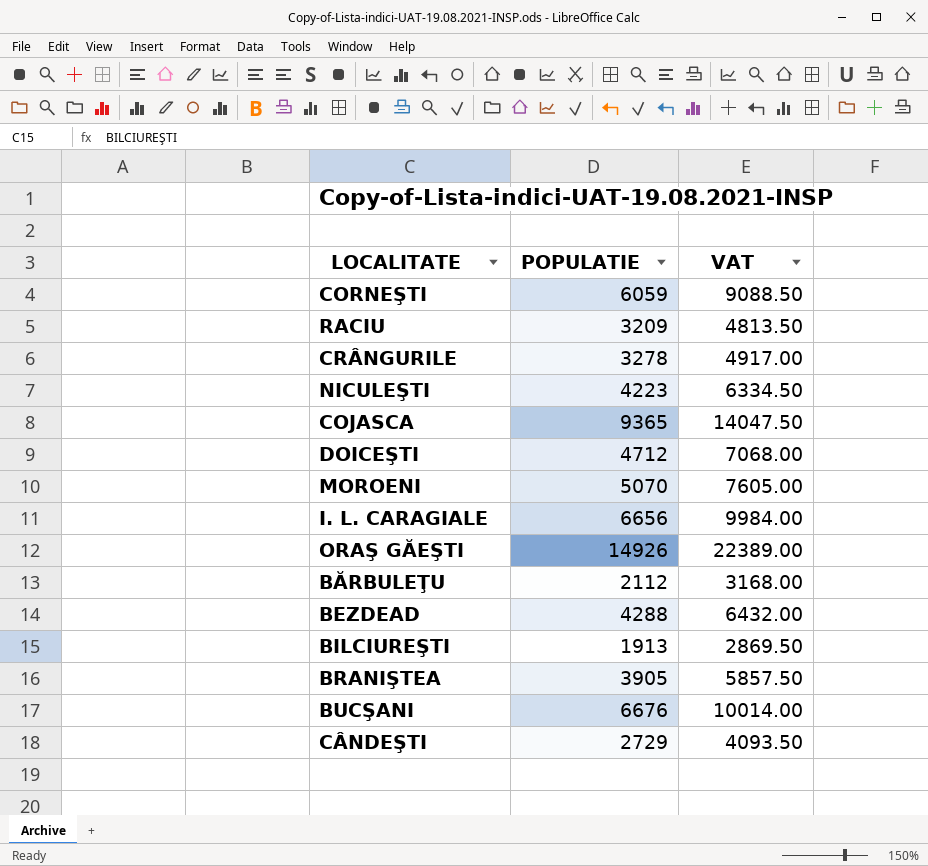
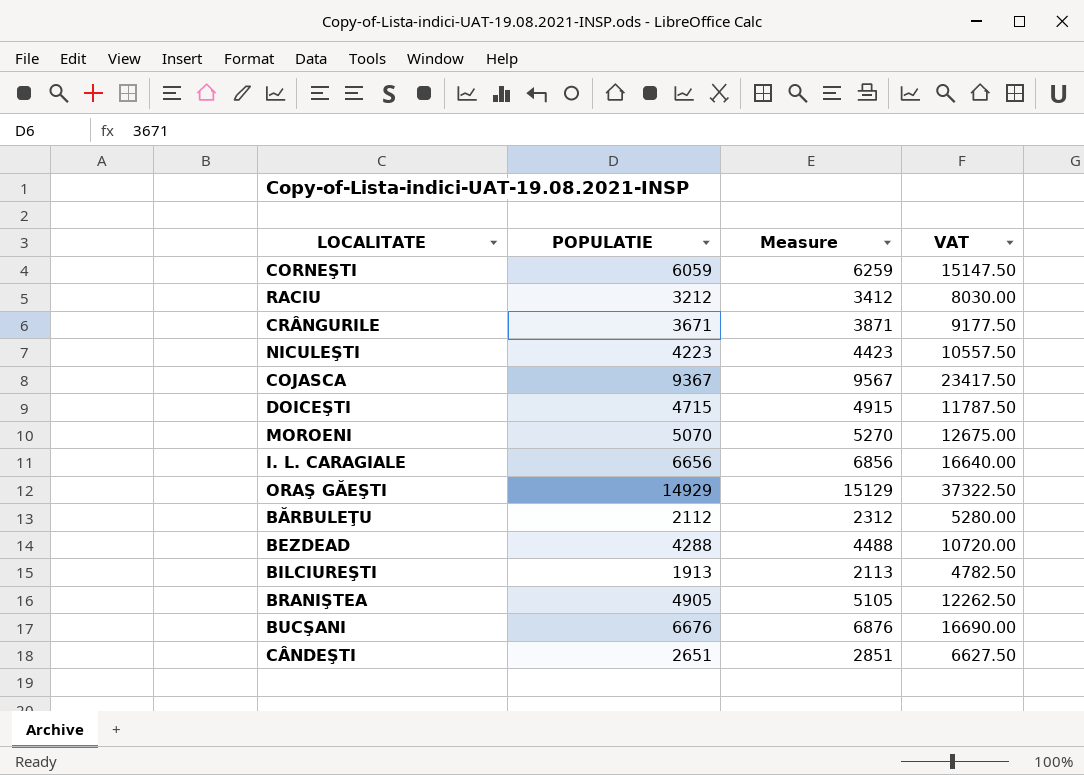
column Measure | formula: none -> [POPULATIE] + 200
column VAT | formula: [POPULATIE] * 1.5 -> [POPULATIE] * 2.5
RACIU | POPULATIE: 3209 -> 3212
CRÂNGURILE | POPULATIE: 3278 -> 3671
COJASCA | POPULATIE: 9365 -> 9367
DOICEŞTI | POPULATIE: 4712 -> 4715
ORAŞ GĂEŞTI | POPULATIE: 14926 -> 14929
BRANIŞTEA | POPULATIE: 3905 -> 4905
CÂNDEŞTI | POPULATIE: 2729 -> 2651

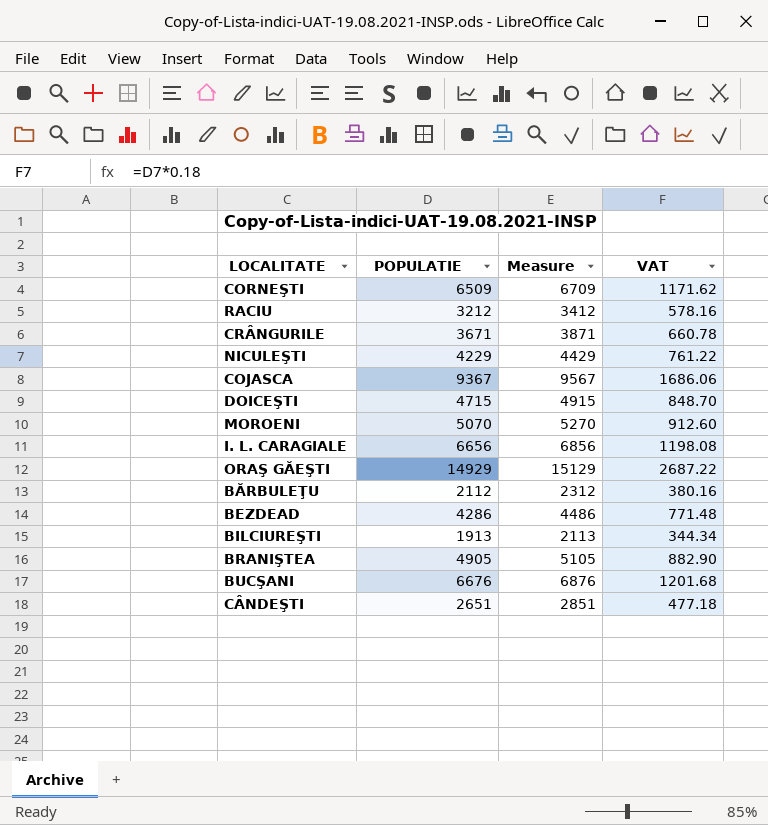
column VAT | formula: [POPULATIE] * 2.5 -> [POPULATIE] * 0.18
CORNEŞTI | POPULATIE: 6059 -> 6509
CORNEŞTI | Measure: 6259 -> 6709
NICULEŞTI | POPULATIE: 4223 -> 4229
NICULEŞTI | Measure: 4423 -> 4429
BEZDEAD | POPULATIE: 4288 -> 4286
BEZDEAD | Measure: 4488 -> 4486

